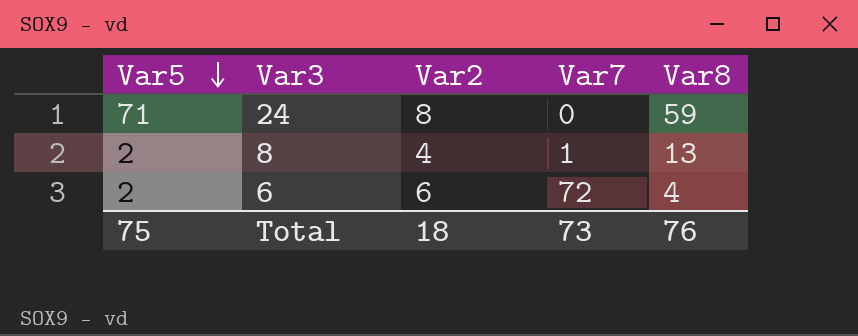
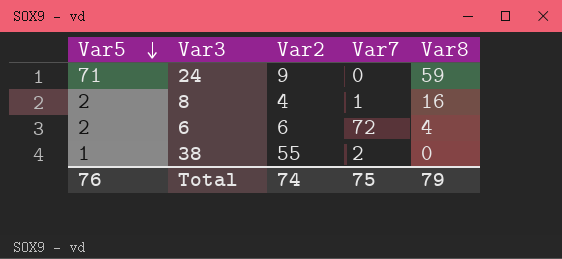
24 | Var2: 8 -> 9
8 | Var8: 13 -> 16
row 38: none -> 1 | 55 | 2 | 0
Total | Var5: 75 -> 76
Total | Var2: 18 -> 74
Total | Var7: 73 -> 75
Total | Var8: 76 -> 79

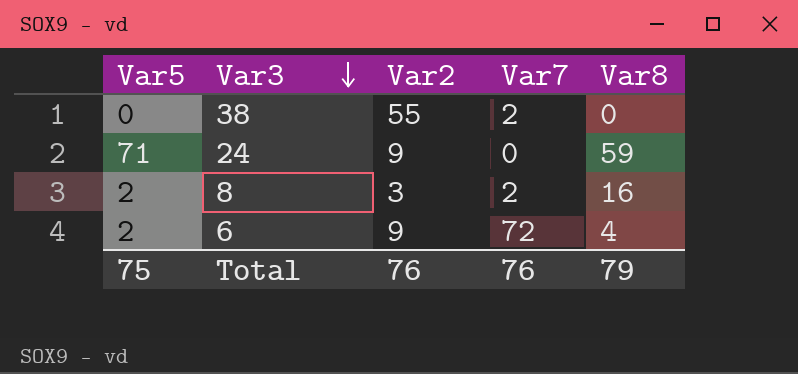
row order: Var5 descending -> Var3 descending
38 | Var5: 1 -> 0
8 | Var2: 4 -> 3
8 | Var7: 1 -> 2
6 | Var2: 6 -> 9
Total | Var5: 76 -> 75
Total | Var2: 74 -> 76
Total | Var7: 75 -> 76

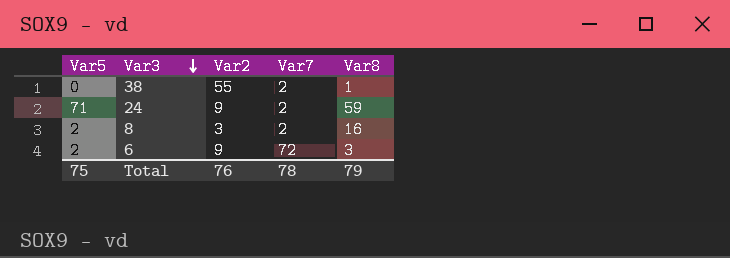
38 | Var8: 0 -> 1
24 | Var7: 0 -> 2
6 | Var8: 4 -> 3
Total | Var7: 76 -> 78

